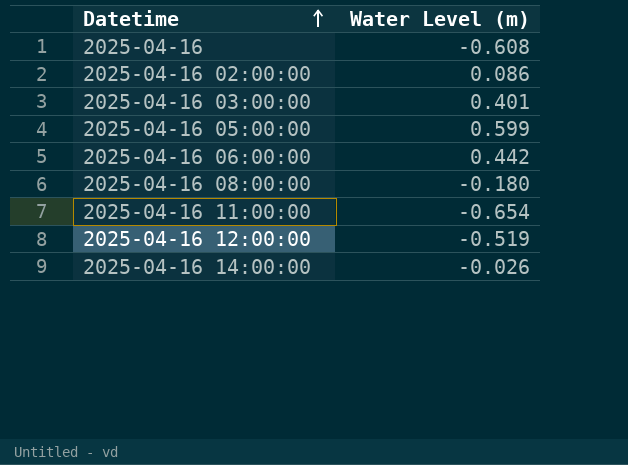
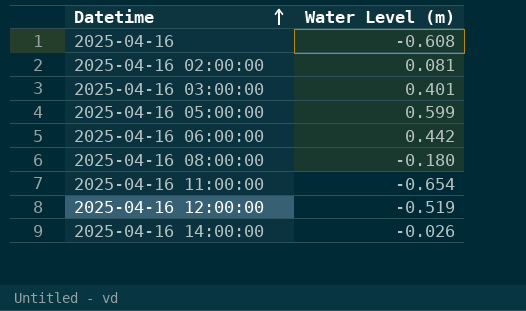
2025-04-16 02:00:00 | Water Level (m): 0.086 -> 0.081

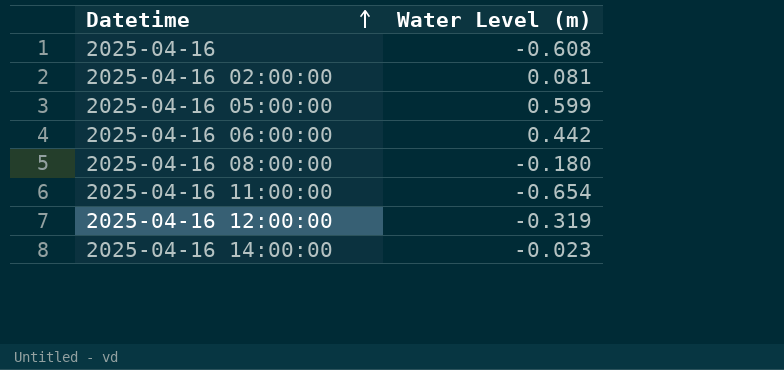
row 2025-04-16 03:00:00: 0.401 -> none
2025-04-16 12:00:00 | Water Level (m): -0.519 -> -0.319
2025-04-16 14:00:00 | Water Level (m): -0.026 -> -0.023

